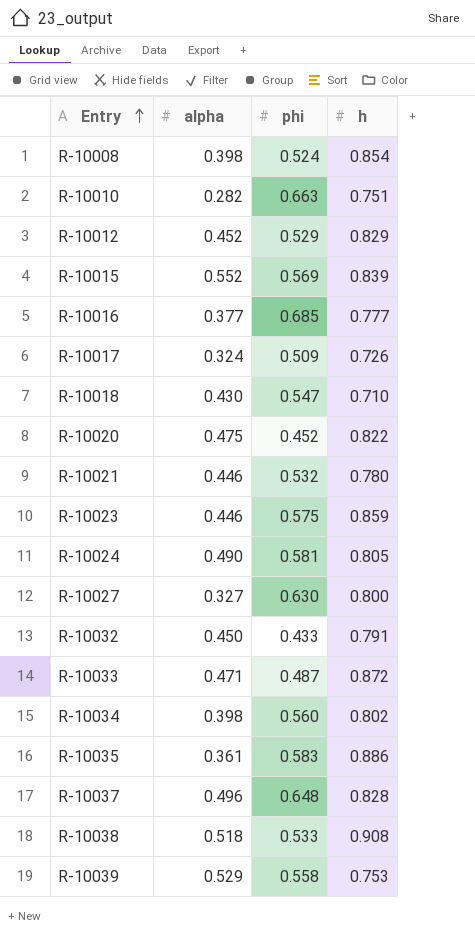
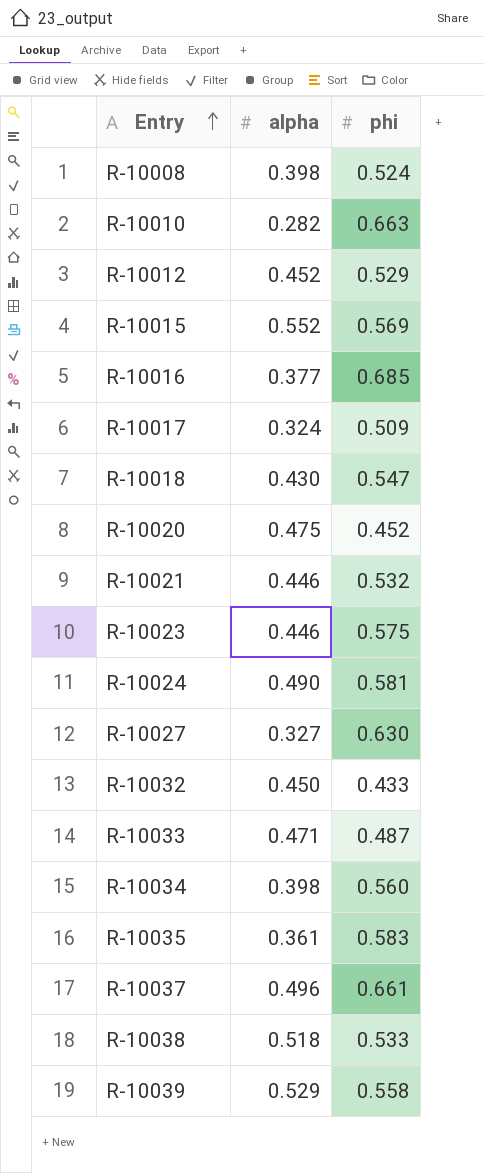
column h | position: 4 -> none
R-10037 | phi: 0.648 -> 0.661

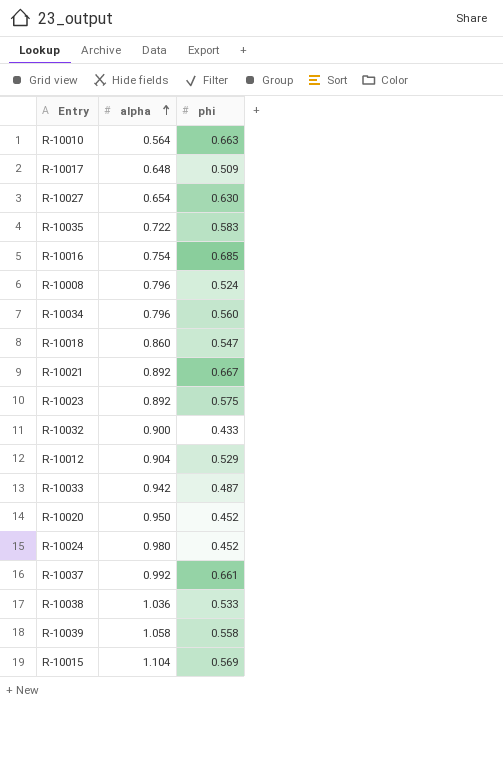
row order: Entry ascending -> alpha ascending
R-10010 | alpha: 0.282 -> 0.564
R-10017 | alpha: 0.324 -> 0.648
R-10027 | alpha: 0.327 -> 0.654
R-10035 | alpha: 0.361 -> 0.722
R-10016 | alpha: 0.377 -> 0.754
R-10008 | alpha: 0.398 -> 0.796
R-10034 | alpha: 0.398 -> 0.796
R-10018 | alpha: 0.430 -> 0.860
R-10021 | alpha: 0.446 -> 0.892
R-10021 | phi: 0.532 -> 0.667
R-10023 | alpha: 0.446 -> 0.892
R-10032 | alpha: 0.450 -> 0.900
R-10012 | alpha: 0.452 -> 0.904
R-10033 | alpha: 0.471 -> 0.942
R-10020 | alpha: 0.475 -> 0.950
R-10024 | alpha: 0.490 -> 0.980
R-10024 | phi: 0.581 -> 0.452
R-10037 | alpha: 0.496 -> 0.992
R-10038 | alpha: 0.518 -> 1.036
R-10039 | alpha: 0.529 -> 1.058
R-10015 | alpha: 0.552 -> 1.104

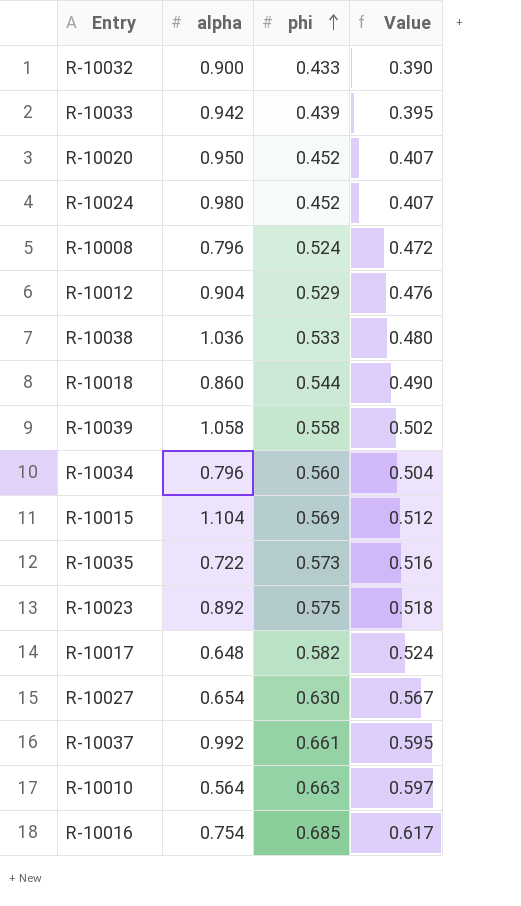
row order: alpha ascending -> phi ascending
column Value | formula: none -> [phi] * 0.9
row R-10021: 0.892 | 0.667 -> none
R-10033 | phi: 0.487 -> 0.439
R-10018 | phi: 0.547 -> 0.544
R-10035 | phi: 0.583 -> 0.573
R-10017 | phi: 0.509 -> 0.582

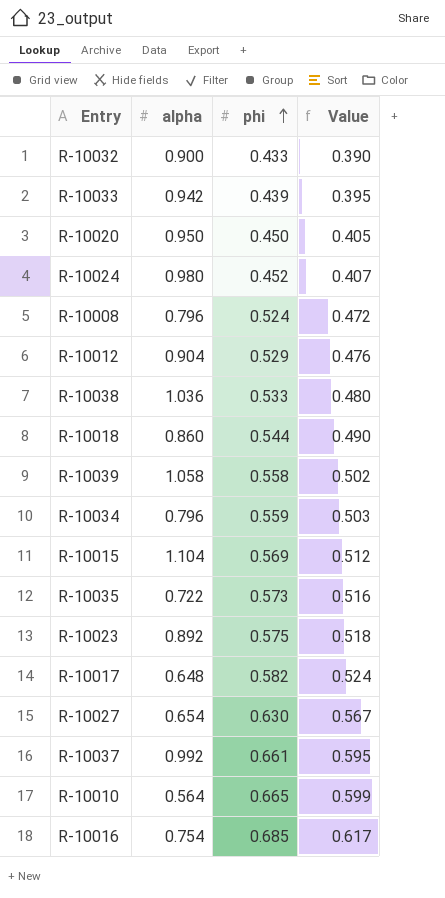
R-10020 | phi: 0.452 -> 0.450
R-10020 | Value: 0.407 -> 0.405
R-10034 | phi: 0.560 -> 0.559
R-10034 | Value: 0.504 -> 0.503
R-10010 | phi: 0.663 -> 0.665
R-10010 | Value: 0.597 -> 0.599

